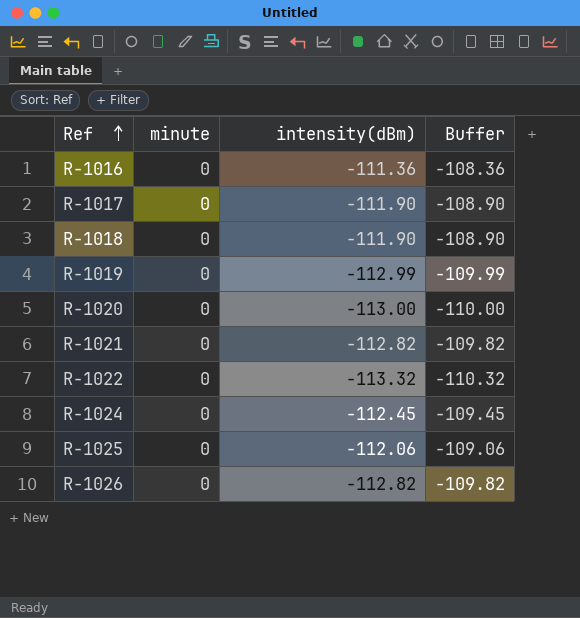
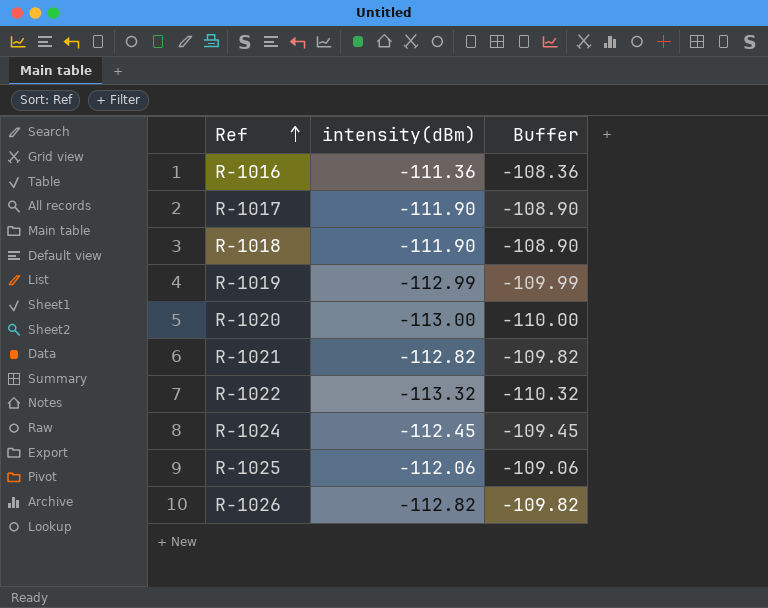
column minute | position: 2 -> none

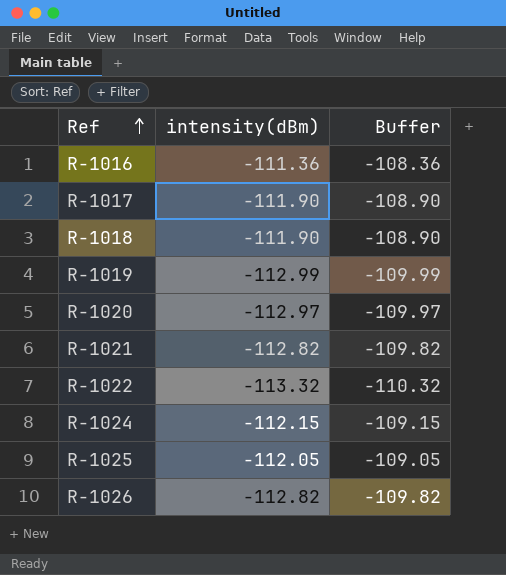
R-1020 | intensity(dBm): -113.00 -> -112.97
R-1020 | Buffer: -110.00 -> -109.97
R-1024 | intensity(dBm): -112.45 -> -112.15
R-1024 | Buffer: -109.45 -> -109.15
R-1025 | intensity(dBm): -112.06 -> -112.05
R-1025 | Buffer: -109.06 -> -109.05

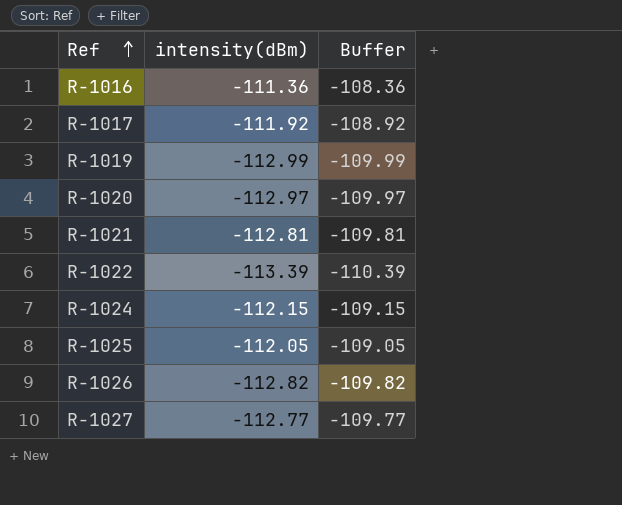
row R-1018: -111.90 | -108.90 -> none
R-1017 | intensity(dBm): -111.90 -> -111.92
R-1017 | Buffer: -108.90 -> -108.92
R-1021 | intensity(dBm): -112.82 -> -112.81
R-1021 | Buffer: -109.82 -> -109.81
R-1022 | intensity(dBm): -113.32 -> -113.39
R-1022 | Buffer: -110.32 -> -110.39
row R-1027: none -> -112.77 | -109.77

